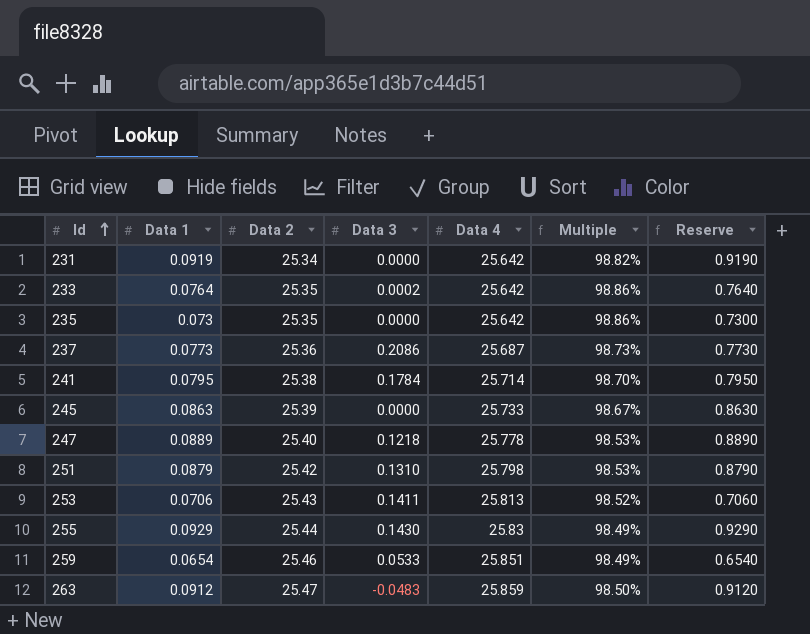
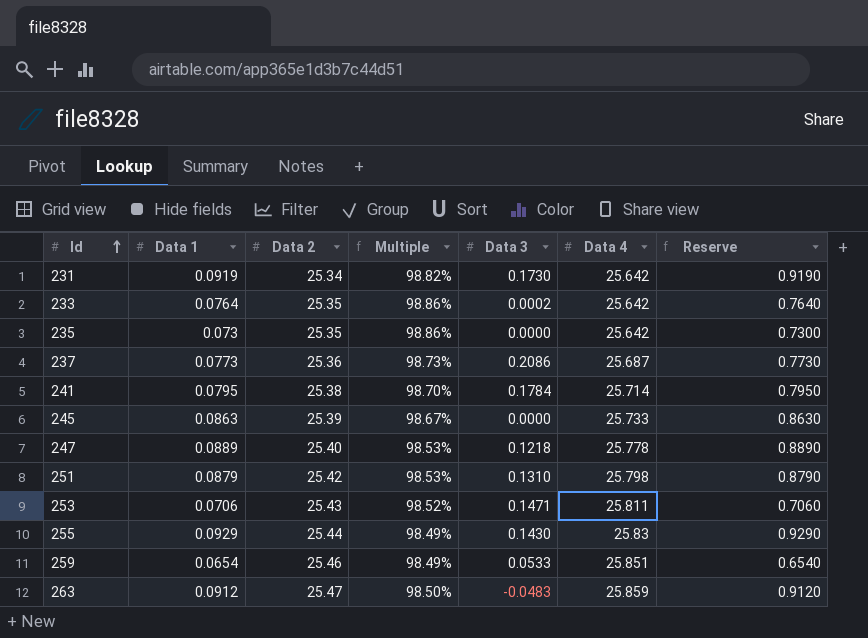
column Multiple | position: 6 -> 4
231 | Data 3: 0.0000 -> 0.1730
253 | Data 3: 0.1411 -> 0.1471
253 | Data 4: 25.813 -> 25.811

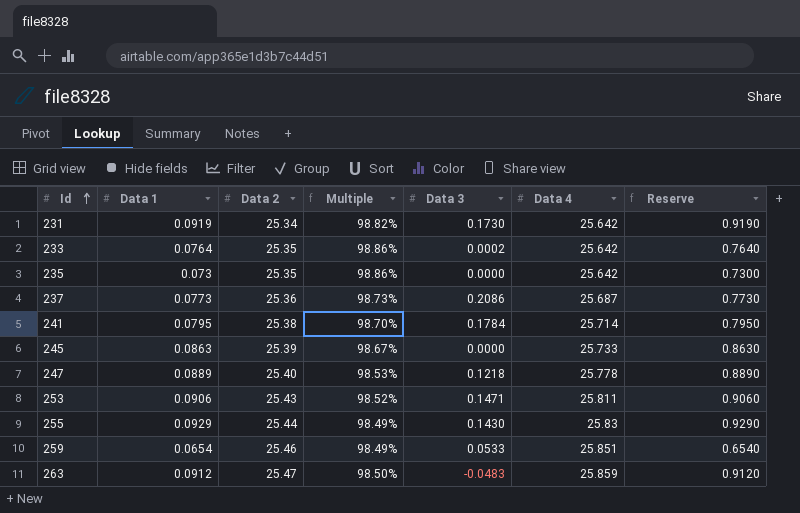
row 251: 0.0879 | 25.42 | 98.53% | 0.1310 | 25.798 | 0.8790 -> none
253 | Data 1: 0.0706 -> 0.0906
253 | Reserve: 0.7060 -> 0.9060

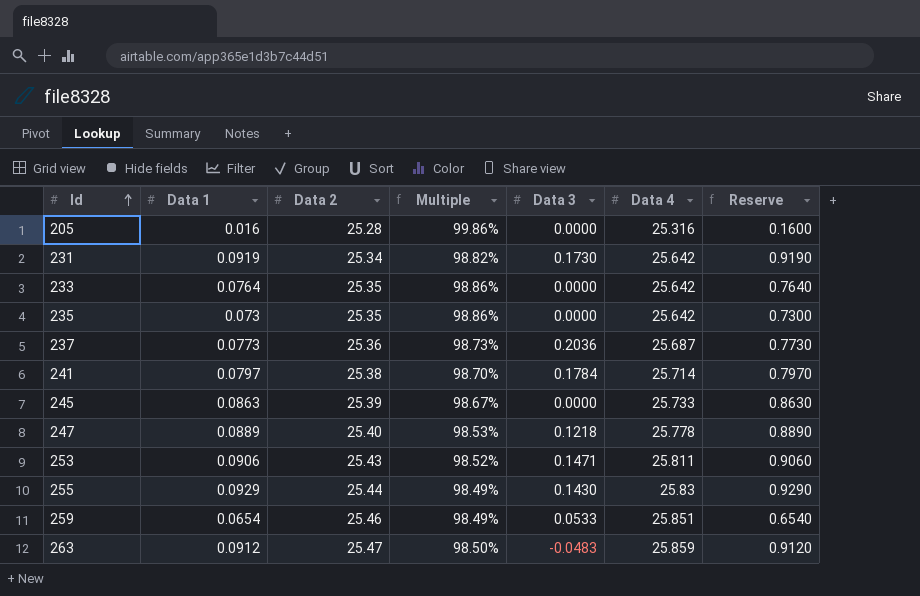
row 205: none -> 0.016 | 25.28 | 99.86% | 0.0000 | 25.316 | 0.1600
233 | Data 3: 0.0002 -> 0.0000
237 | Data 3: 0.2086 -> 0.2036
241 | Data 1: 0.0795 -> 0.0797
241 | Reserve: 0.7950 -> 0.7970

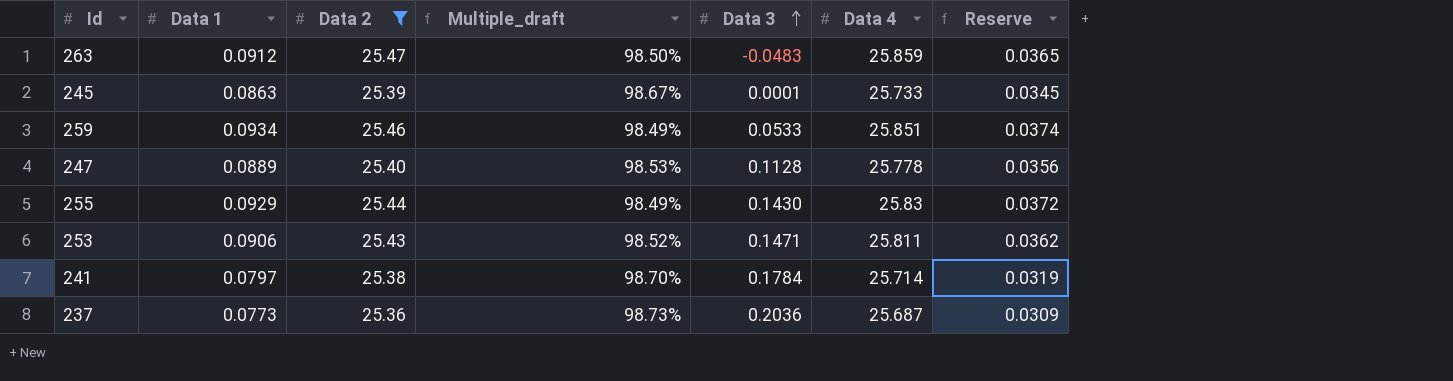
filter: none -> Data 2 >= 25.36
row order: Id ascending -> Data 3 ascending
column name: Multiple -> Multiple_draft
column Reserve | formula: [Data 1] * 10 -> [Data 1] * 0.4
245 | Data 3: 0.0000 -> 0.0001
259 | Data 1: 0.0654 -> 0.0934
247 | Data 3: 0.1218 -> 0.1128

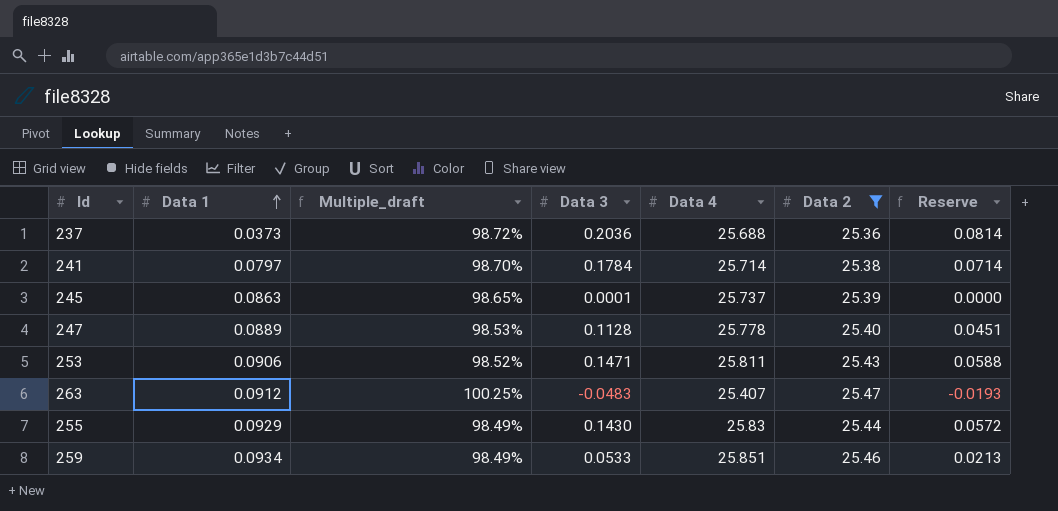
row order: Data 3 ascending -> Data 1 ascending
column Data 2 | position: 3 -> 6
column Reserve | formula: [Data 1] * 0.4 -> [Data 3] * 0.4
237 | Data 1: 0.0773 -> 0.0373
237 | Multiple_draft: 98.73% -> 98.72%
237 | Data 4: 25.687 -> 25.688
245 | Multiple_draft: 98.67% -> 98.65%
245 | Data 4: 25.733 -> 25.737
263 | Multiple_draft: 98.50% -> 100.25%
263 | Data 4: 25.859 -> 25.407

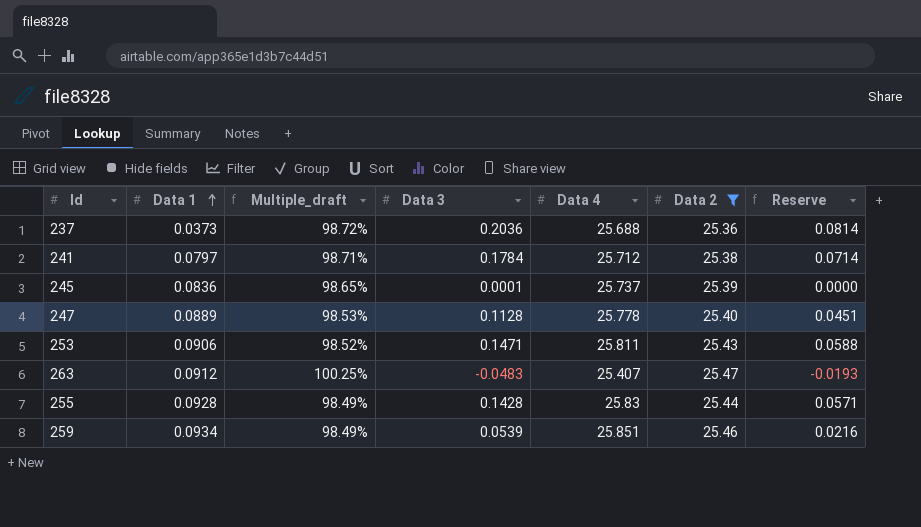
241 | Multiple_draft: 98.70% -> 98.71%
241 | Data 4: 25.714 -> 25.712
245 | Data 1: 0.0863 -> 0.0836
255 | Data 1: 0.0929 -> 0.0928
255 | Data 3: 0.1430 -> 0.1428
255 | Reserve: 0.0572 -> 0.0571
259 | Data 3: 0.0533 -> 0.0539
259 | Reserve: 0.0213 -> 0.0216

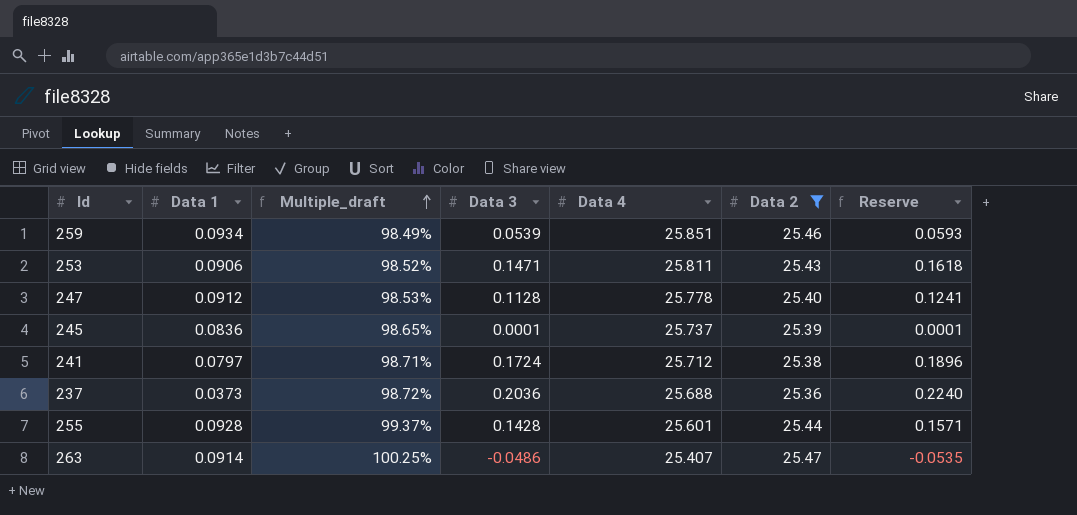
row order: Data 1 ascending -> Multiple_draft ascending
column Reserve | formula: [Data 3] * 0.4 -> [Data 3] * 1.1
247 | Data 1: 0.0889 -> 0.0912
241 | Data 3: 0.1784 -> 0.1724
255 | Multiple_draft: 98.49% -> 99.37%
255 | Data 4: 25.83 -> 25.601
263 | Data 1: 0.0912 -> 0.0914
263 | Data 3: -0.0483 -> -0.0486

